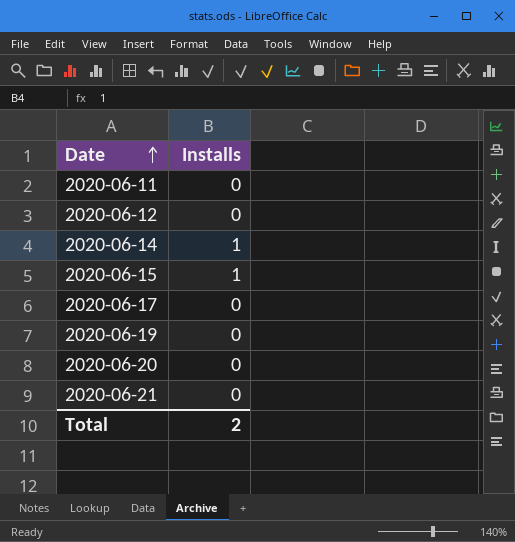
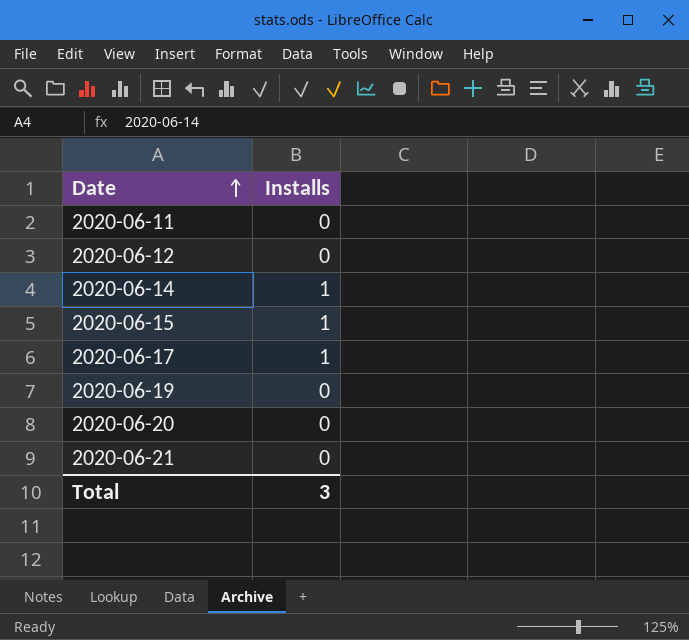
2020-06-17 | Installs: 0 -> 1
Total | Installs: 2 -> 3

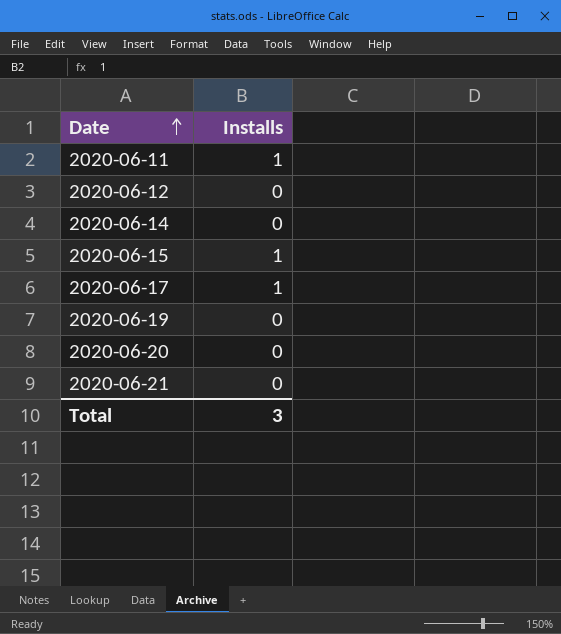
2020-06-11 | Installs: 0 -> 1
2020-06-14 | Installs: 1 -> 0

